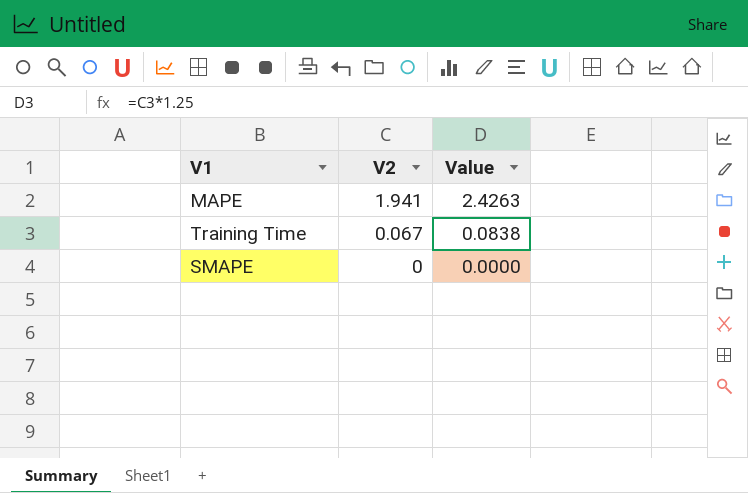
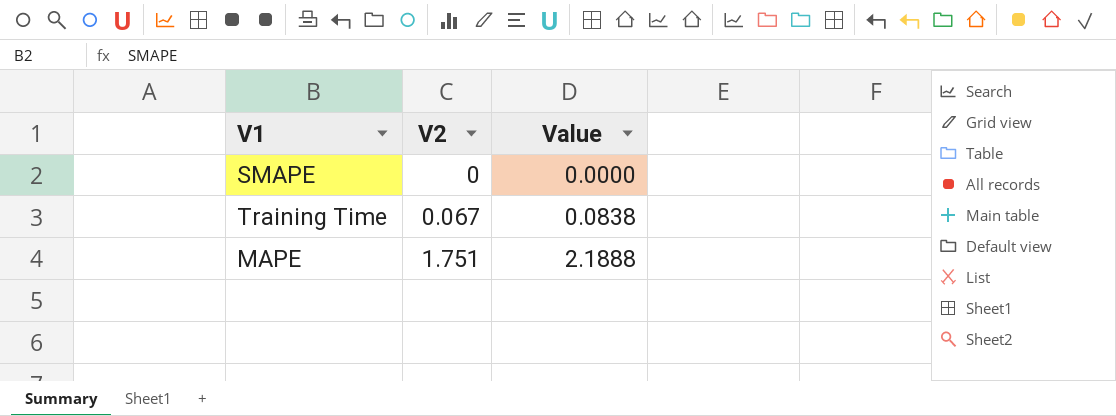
row order: V2 descending -> V2 ascending
MAPE | V2: 1.941 -> 1.751
MAPE | Value: 2.4263 -> 2.1888

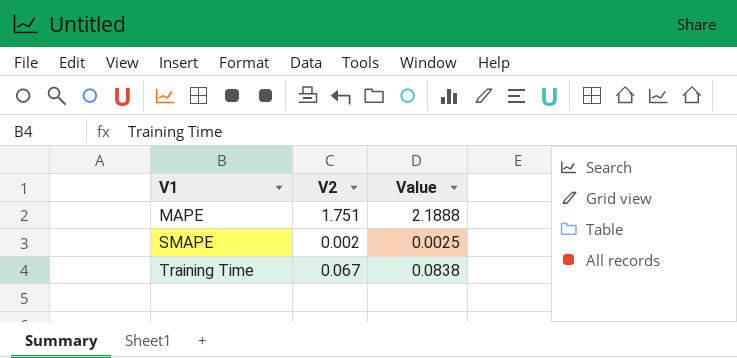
row order: V2 ascending -> V1 ascending
SMAPE | V2: 0 -> 0.002
SMAPE | Value: 0.0000 -> 0.0025

